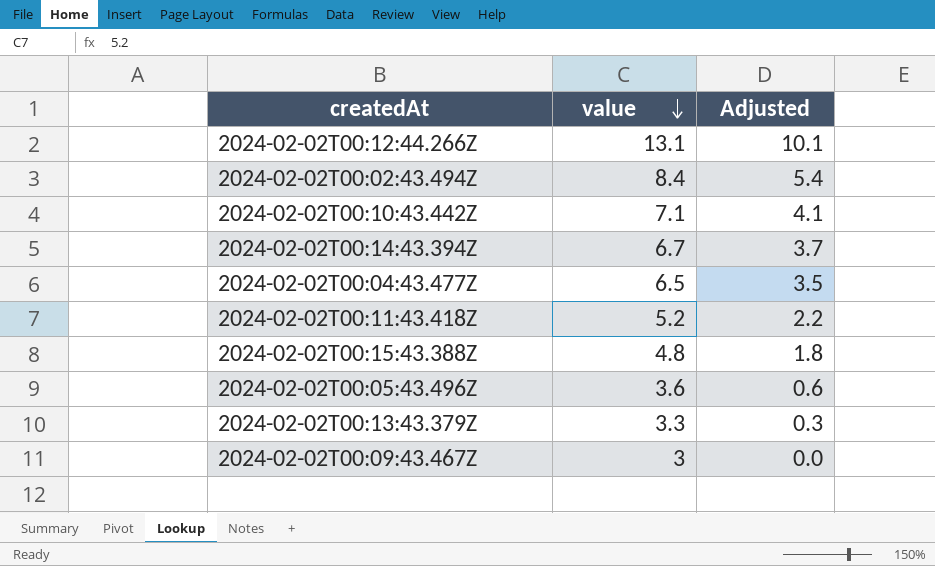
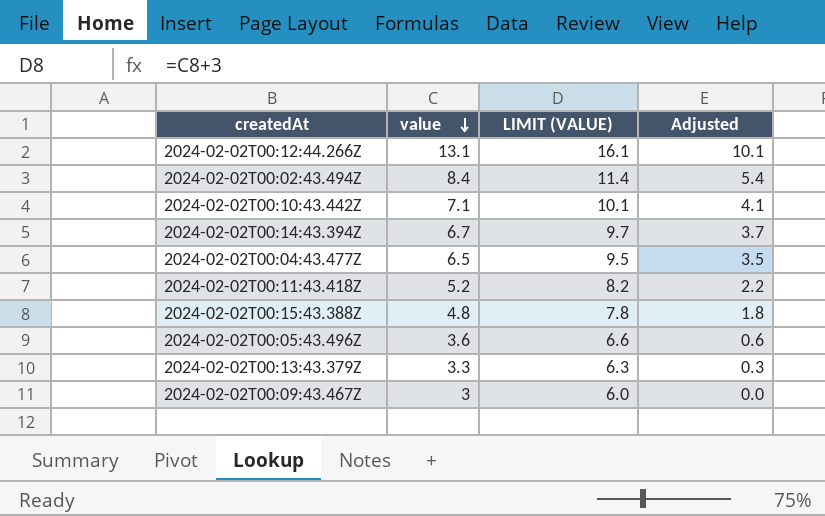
column LIMIT (VALUE) | formula: none -> [value] + 3

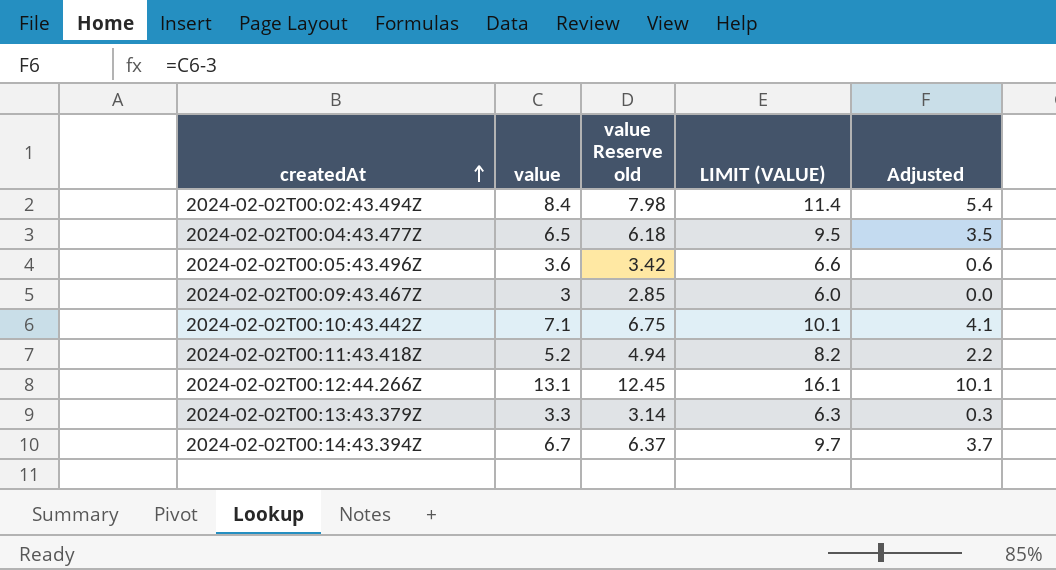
row order: value descending -> createdAt ascending
column value Reserve old | formula: none -> [value] * 0.95
row 2024-02-02T00:15:43.388Z: 4.8 | 7.8 | 1.8 -> none

